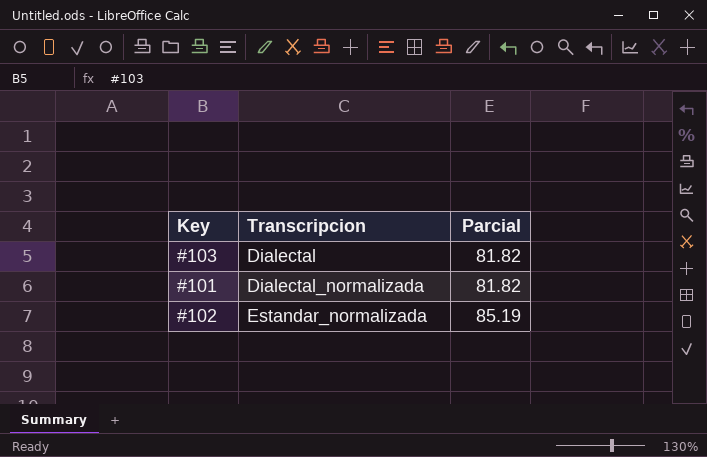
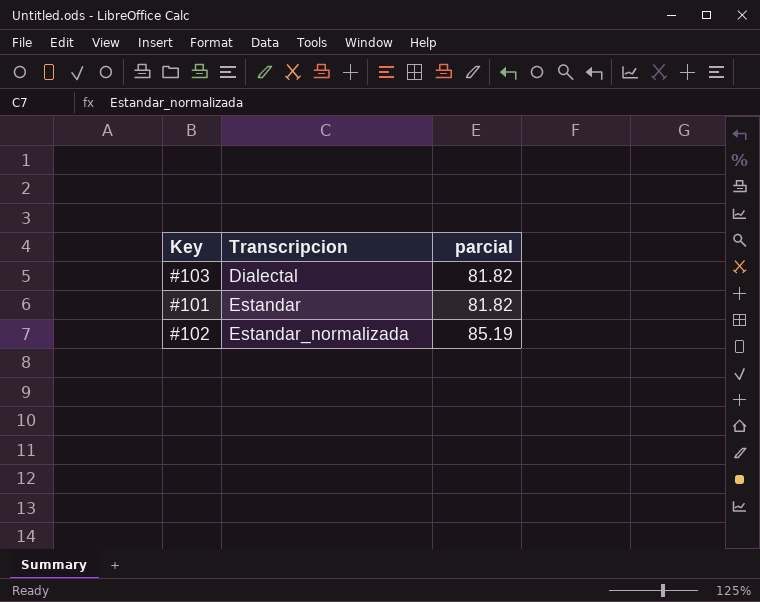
column name: Parcial -> parcial
#101 | Transcripcion: Dialectal_normalizada -> Estandar

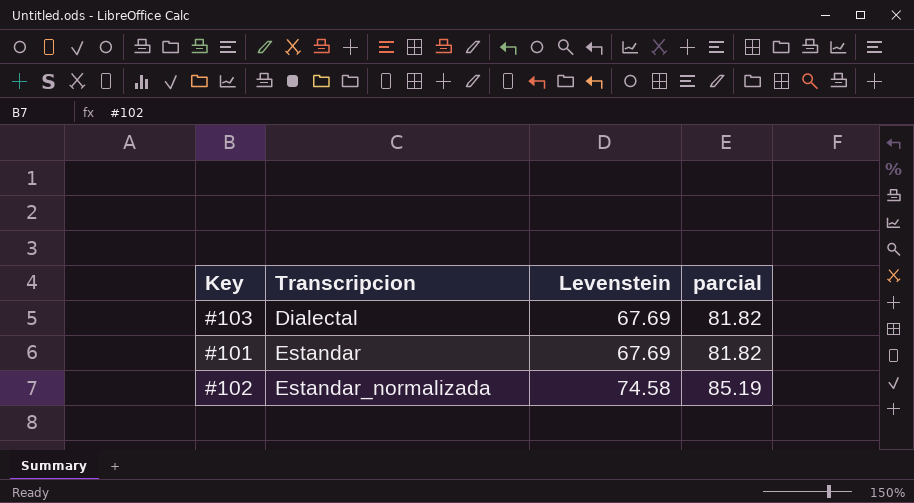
column Levenstein | position: none -> 3

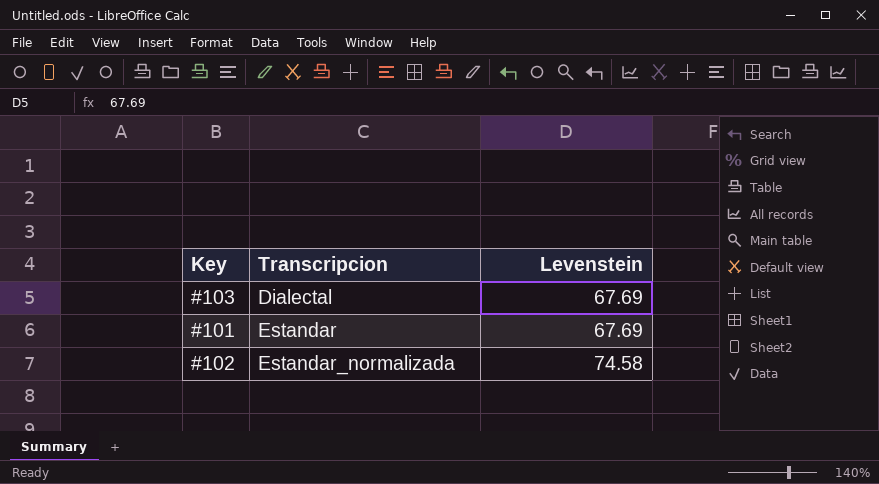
column parcial | position: 4 -> none

